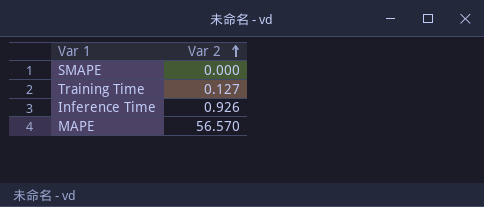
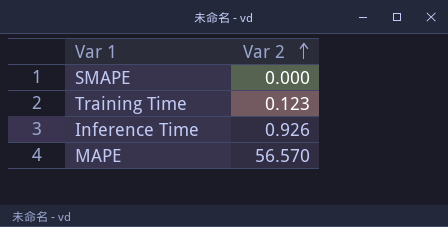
Training Time | Var 2: 0.127 -> 0.123

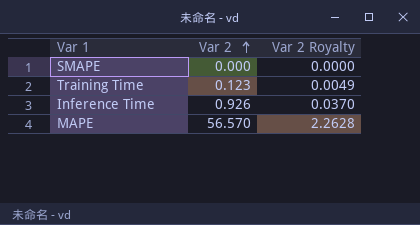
column Var 2 Royalty | formula: none -> [Var 2] * 0.04

